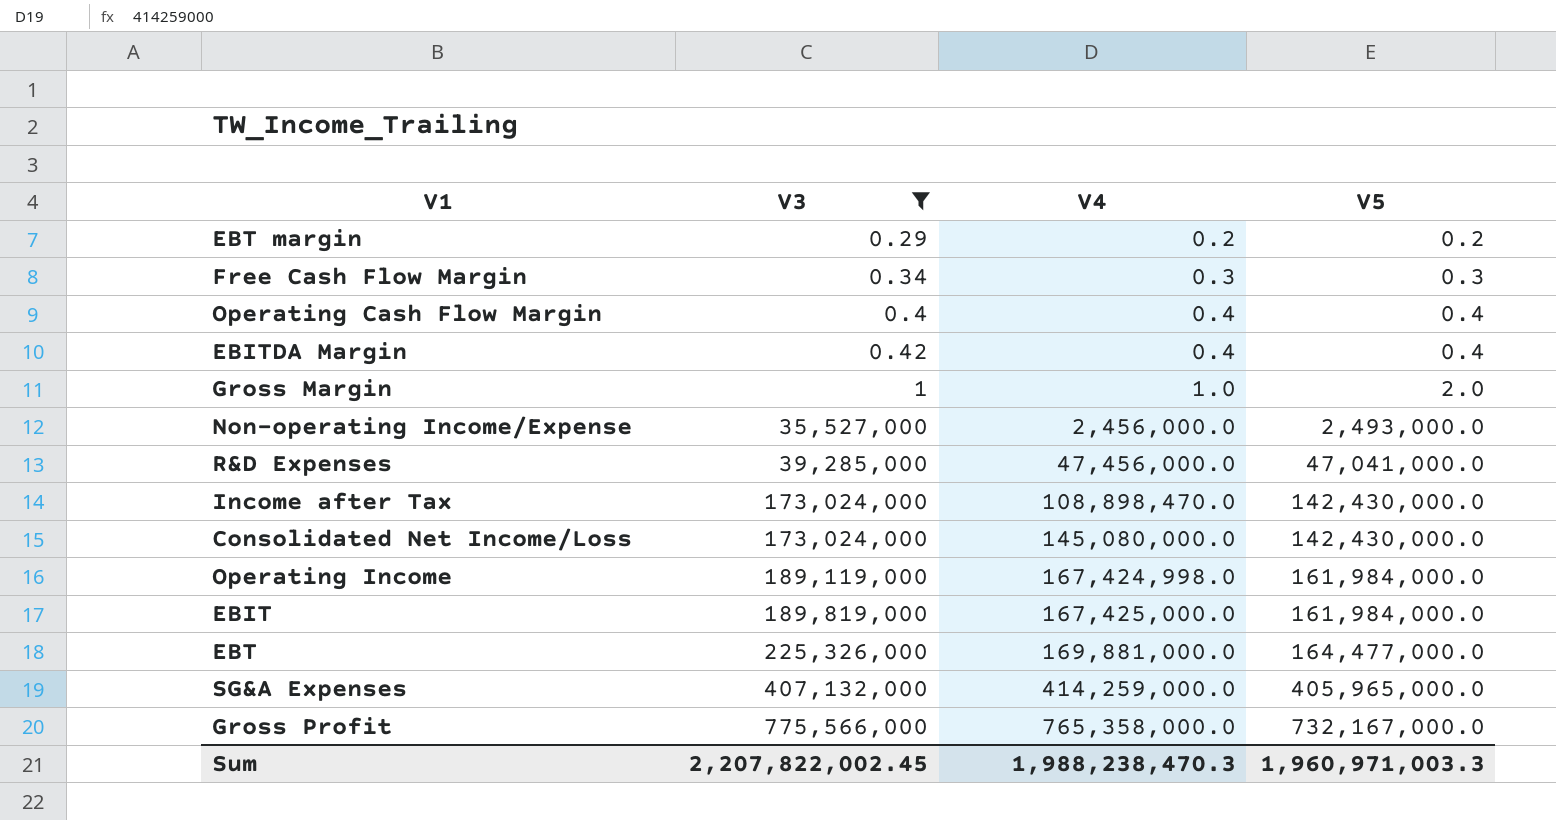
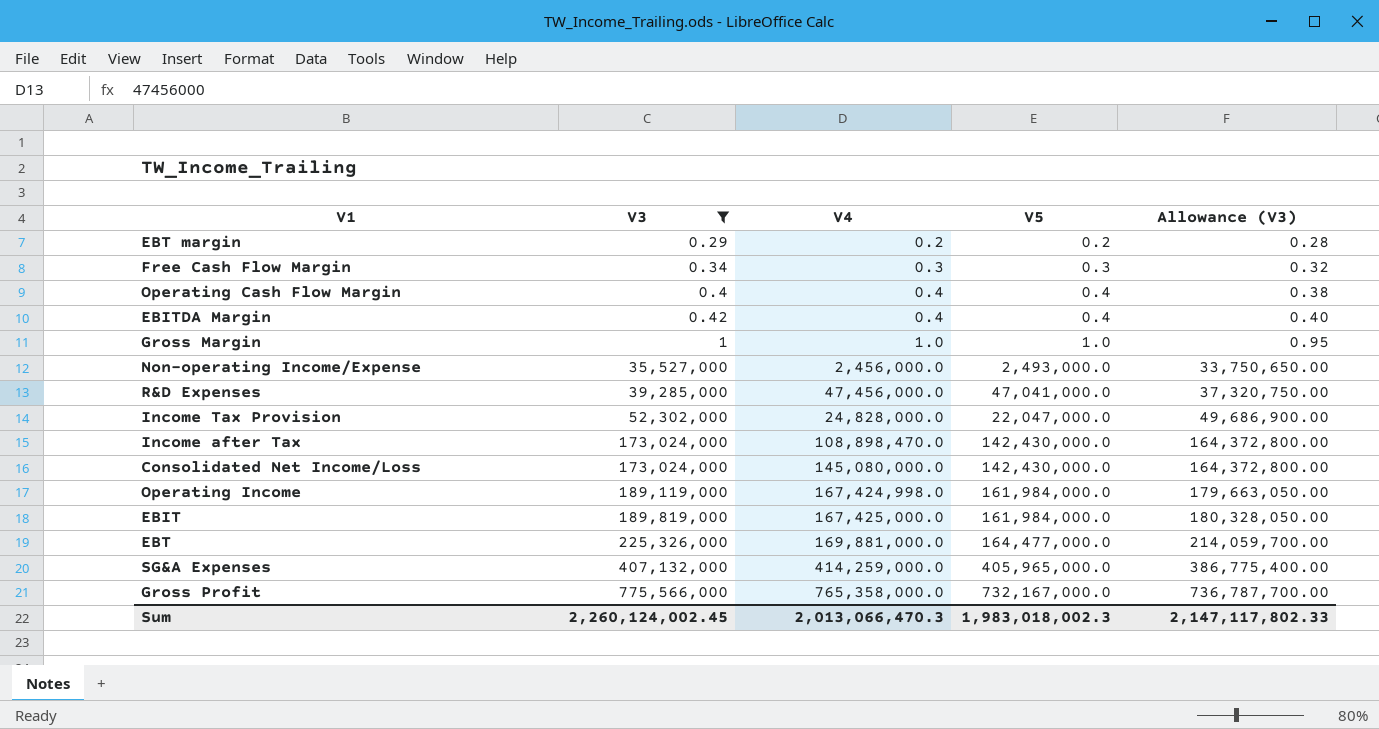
column Allowance (V3) | formula: none -> [V3] * 0.95
Gross Margin | V5: 2.0 -> 1.0
row Income Tax Provision: none -> 52,302,000 | 24,828,000.0 | 22,047,000.0 | 49,686,900.00
Sum | V3: 2,207,822,002.45 -> 2,260,124,002.45
Sum | V4: 1,988,238,470.3 -> 2,013,066,470.3
Sum | V5: 1,960,971,003.3 -> 1,983,018,002.3

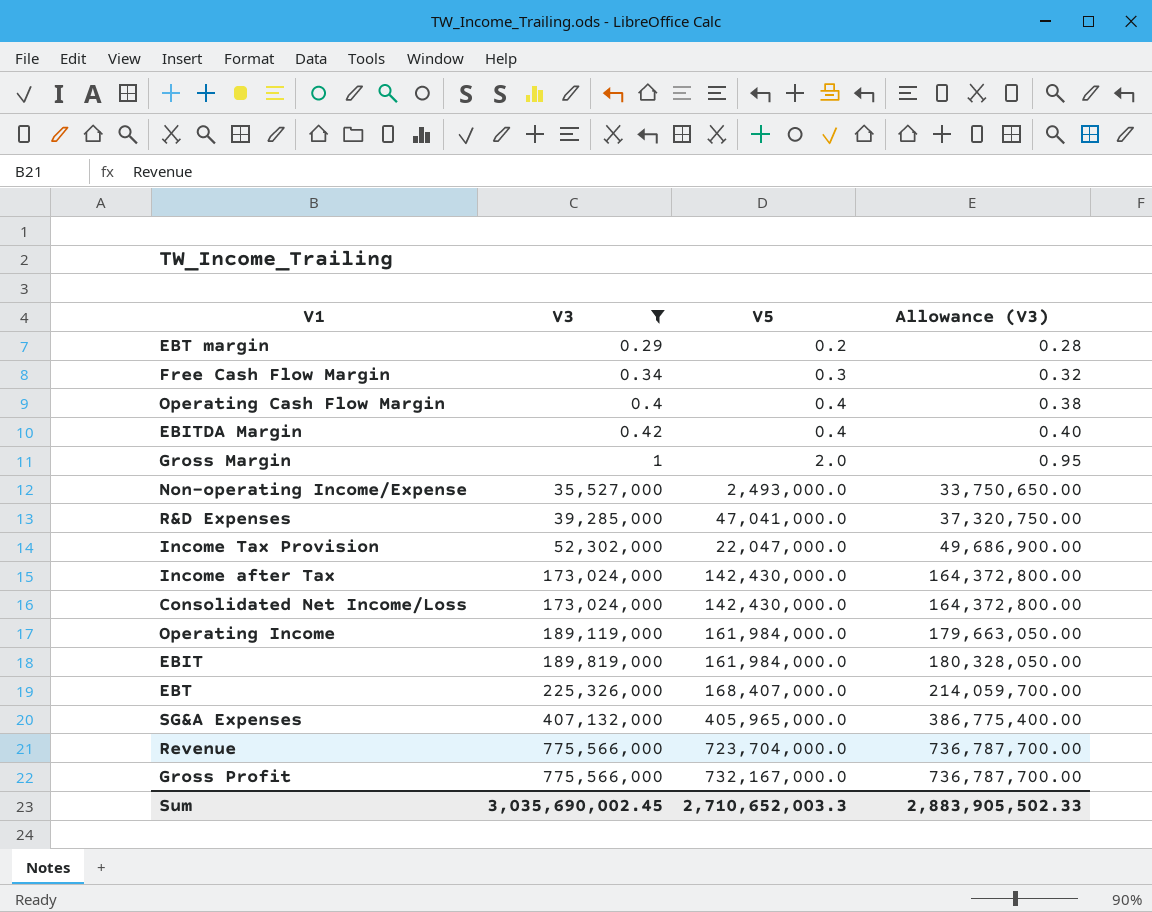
column V4 | position: 3 -> none
Gross Margin | V5: 1.0 -> 2.0
EBT | V5: 164,477,000.0 -> 168,407,000.0
row Revenue: none -> 775,566,000 | 723,704,000.0 | 736,787,700.00
Sum | V3: 2,260,124,002.45 -> 3,035,690,002.45
Sum | V5: 1,983,018,002.3 -> 2,710,652,003.3
Sum | Allowance (V3): 2,147,117,802.33 -> 2,883,905,502.33

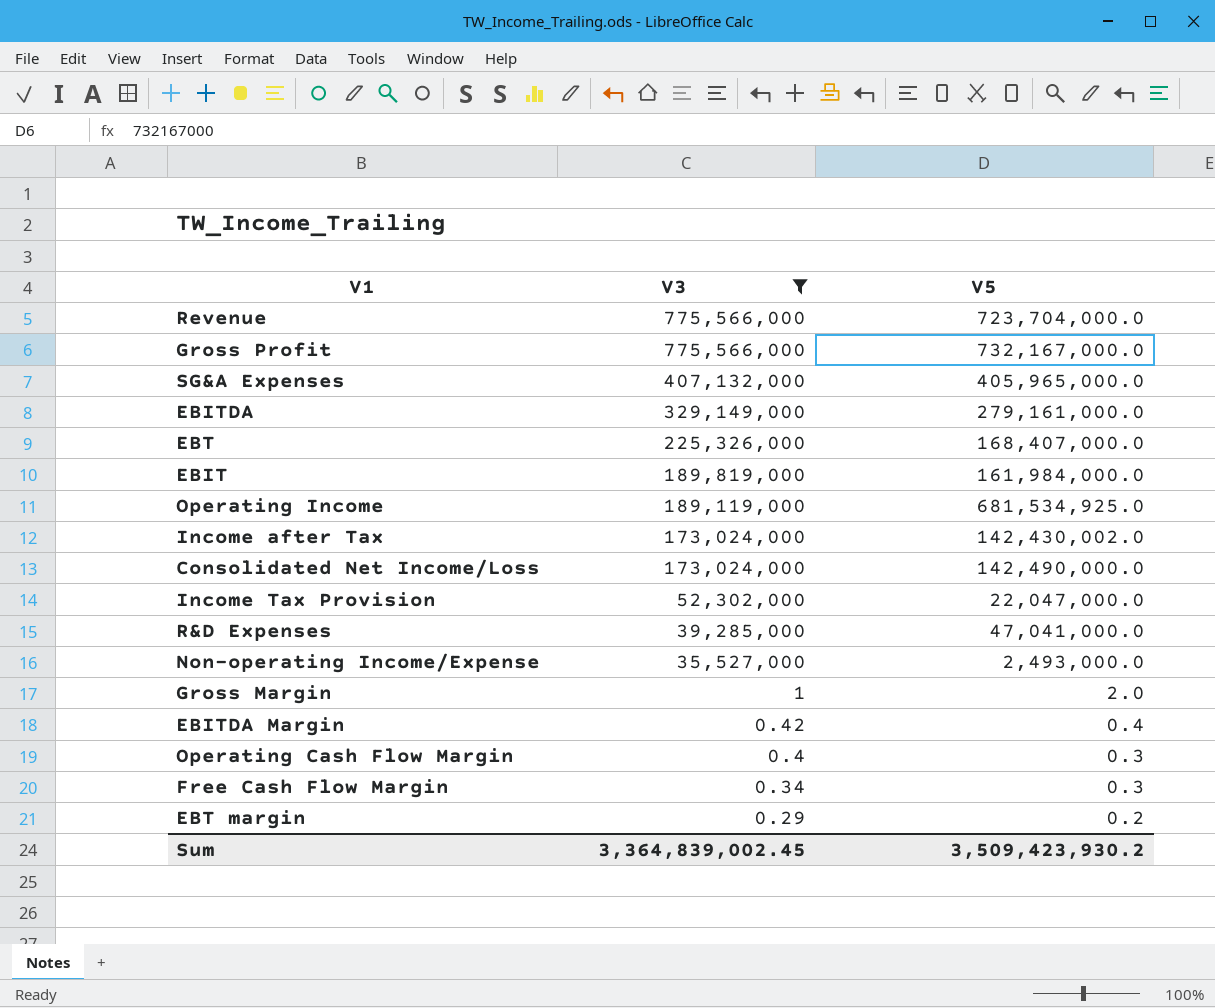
row order: V3 ascending -> V3 descending
column Allowance (V3) | formula: [V3] * 0.95 -> none
row EBITDA: none -> 329,149,000 | 279,161,000.0
Operating Income | V5: 161,984,000.0 -> 681,534,925.0
Income after Tax | V5: 142,430,000.0 -> 142,430,002.0
Consolidated Net Income/Loss | V5: 142,430,000.0 -> 142,490,000.0
Operating Cash Flow Margin | V5: 0.4 -> 0.3
Sum | V3: 3,035,690,002.45 -> 3,364,839,002.45
Sum | V5: 2,710,652,003.3 -> 3,509,423,930.2

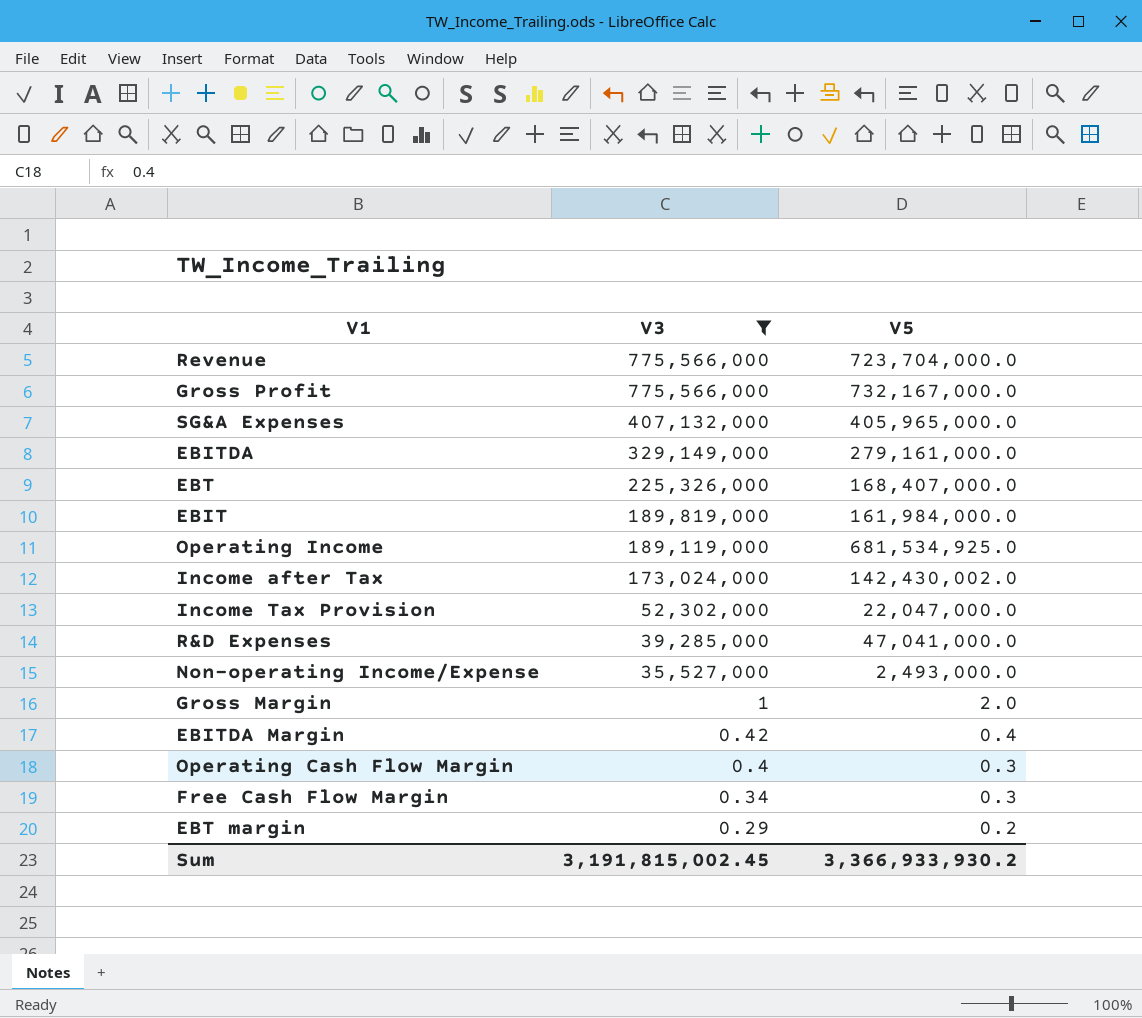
row Consolidated Net Income/Loss: 173,024,000 | 142,490,000.0 -> none
Sum | V3: 3,364,839,002.45 -> 3,191,815,002.45
Sum | V5: 3,509,423,930.2 -> 3,366,933,930.2

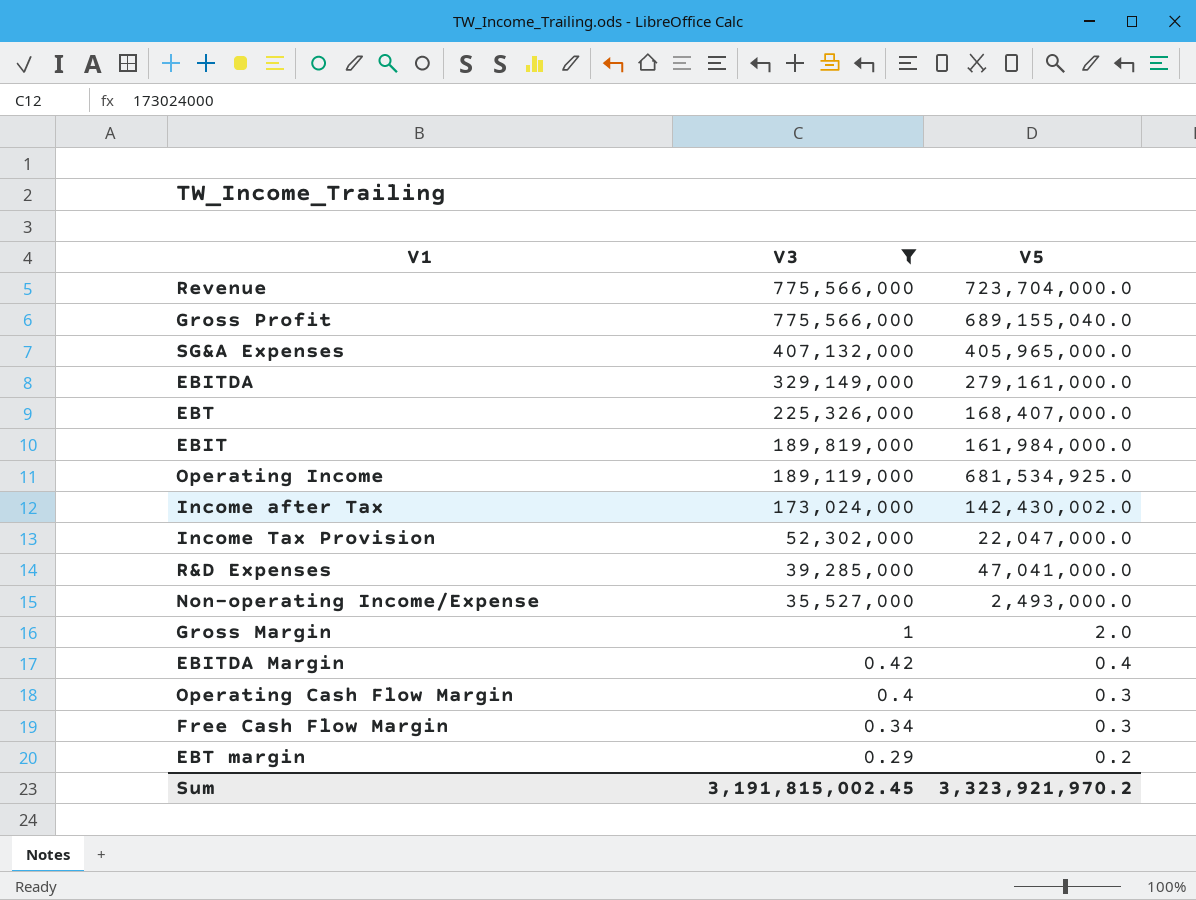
Gross Profit | V5: 732,167,000.0 -> 689,155,040.0
Sum | V5: 3,366,933,930.2 -> 3,323,921,970.2

